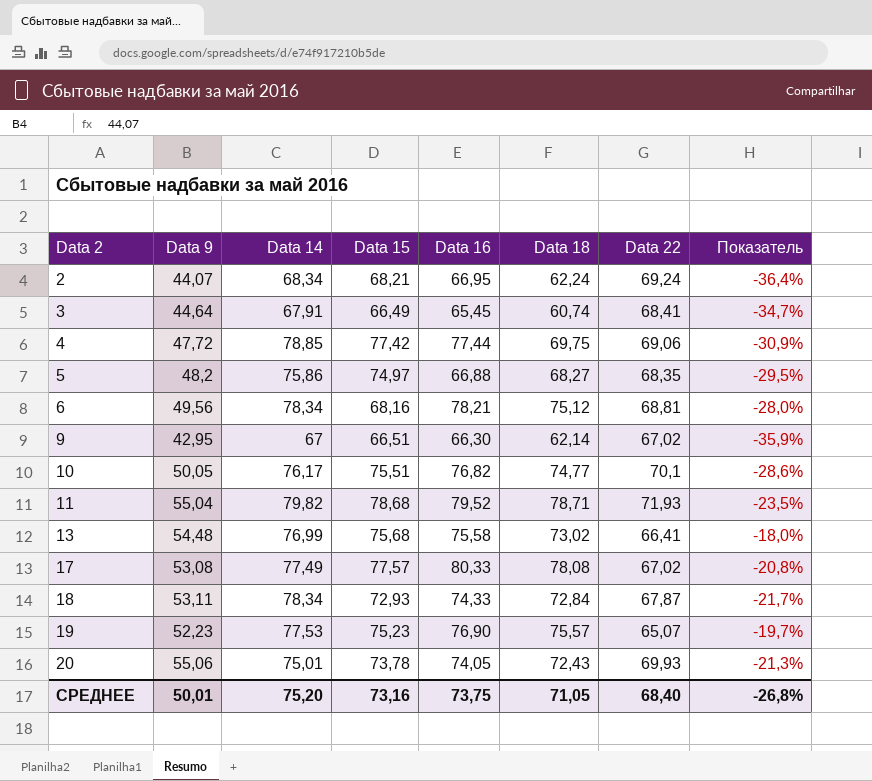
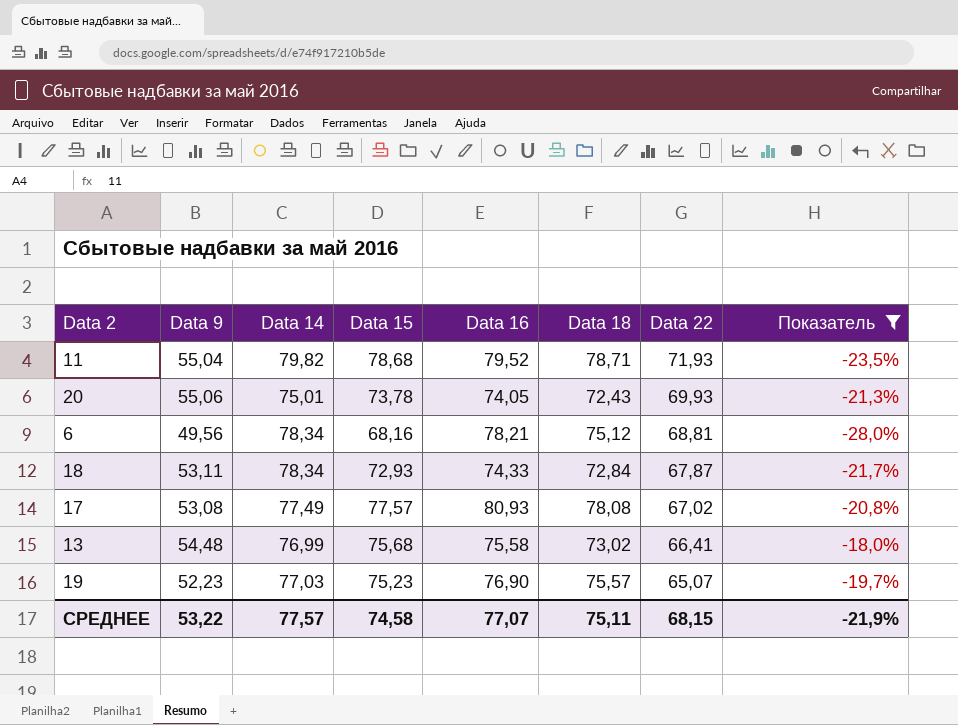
filter: none -> Показатель >= -28,0%
row order: Data 2 ascending -> Data 22 descending
17 | Data 16: 80,33 -> 80,93
19 | Data 14: 77,53 -> 77,03
СРЕДНЕЕ | Data 9: 50,01 -> 53,22
СРЕДНЕЕ | Data 14: 75,20 -> 77,57
СРЕДНЕЕ | Data 15: 73,16 -> 74,58
СРЕДНЕЕ | Data 16: 73,75 -> 77,07
СРЕДНЕЕ | Data 18: 71,05 -> 75,11
СРЕДНЕЕ | Data 22: 68,40 -> 68,15
СРЕДНЕЕ | Показатель: -26,8% -> -21,9%

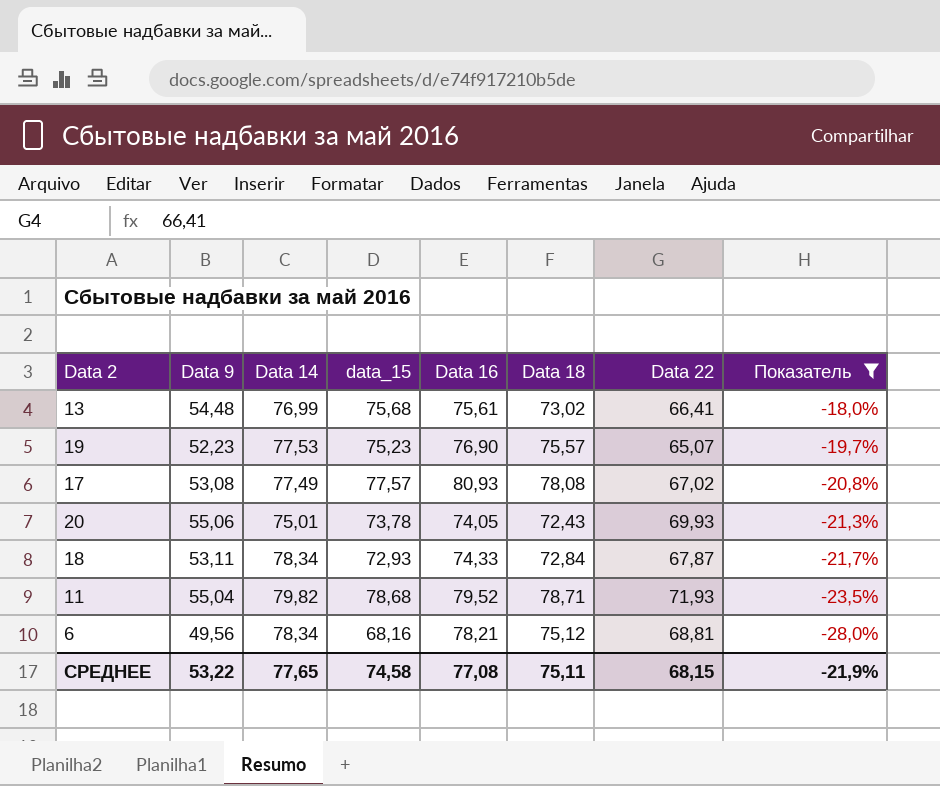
row order: Data 22 descending -> Показатель descending
column name: Data 15 -> data_15
13 | Data 16: 75,58 -> 75,61
19 | Data 14: 77,03 -> 77,53
СРЕДНЕЕ | Data 14: 77,57 -> 77,65
СРЕДНЕЕ | Data 16: 77,07 -> 77,08

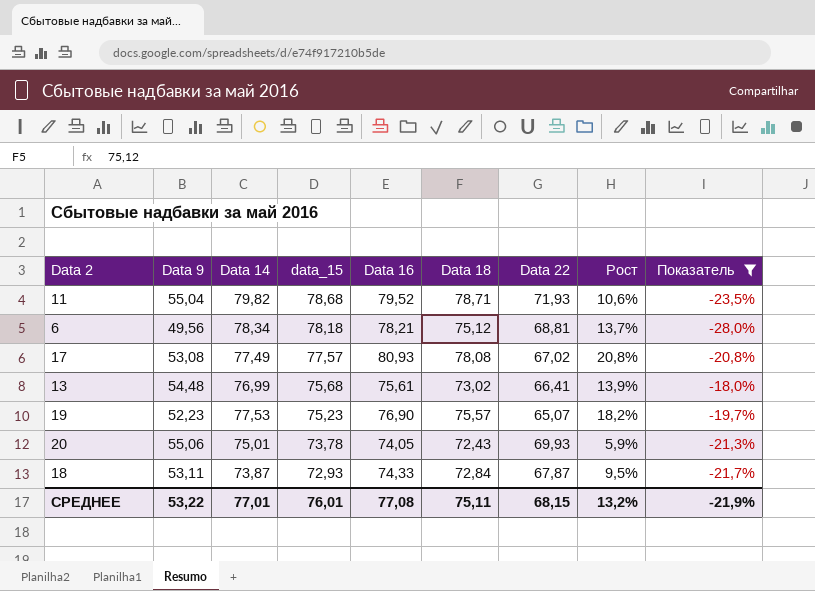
row order: Показатель descending -> data_15 descending
column Рост | formula: none -> ([Data 16] - [Data 22]) / [Data 22]
6 | data_15: 68,16 -> 78,18
18 | Data 14: 78,34 -> 73,87
СРЕДНЕЕ | Data 14: 77,65 -> 77,01
СРЕДНЕЕ | data_15: 74,58 -> 76,01

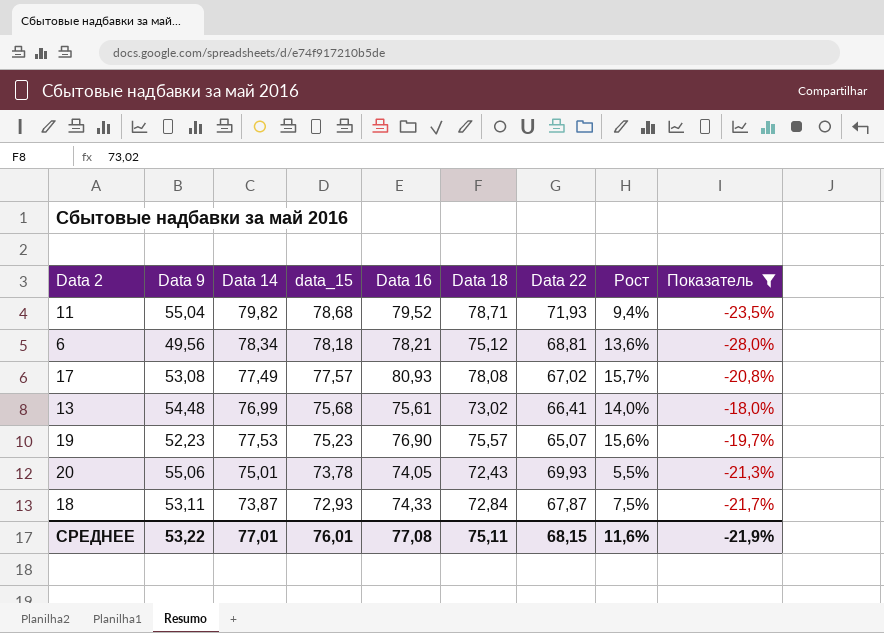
column Рост | formula: ([Data 16] - [Data 22]) / [Data 22] -> ([data_15] - [Data 22]) / [Data 22]
СРЕДНЕЕ | Рост: 13,2% -> 11,6%

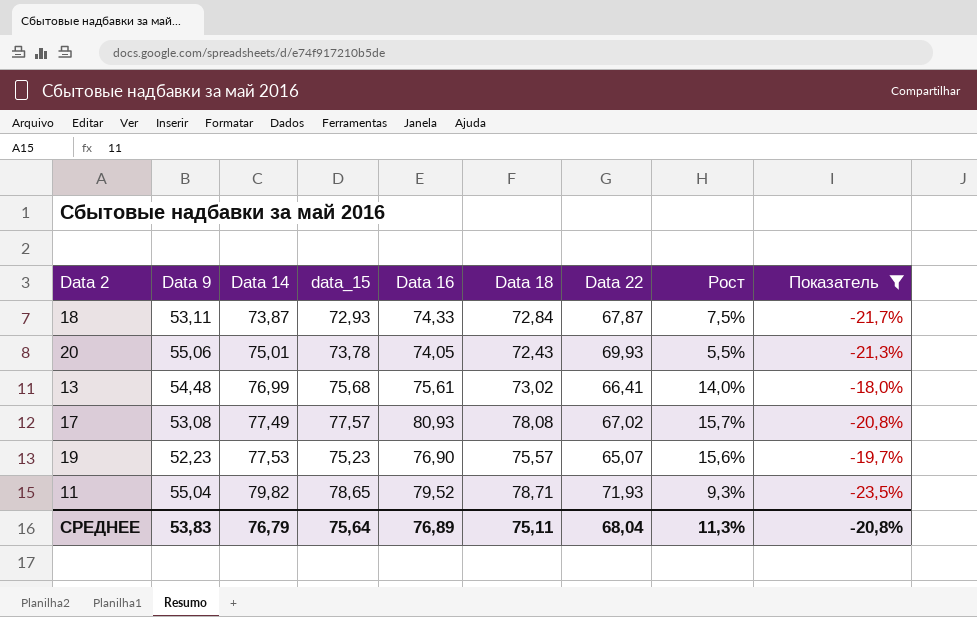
row order: data_15 descending -> Data 14 ascending
row 6: 49,56 | 78,34 | 78,18 | 78,21 | 75,12 | 68,81 | 13,6% | -28,0% -> none
11 | data_15: 78,68 -> 78,65
11 | Рост: 9,4% -> 9,3%
СРЕДНЕЕ | Data 9: 53,22 -> 53,83
СРЕДНЕЕ | Data 14: 77,01 -> 76,79
СРЕДНЕЕ | data_15: 76,01 -> 75,64
СРЕДНЕЕ | Data 16: 77,08 -> 76,89
СРЕДНЕЕ | Data 22: 68,15 -> 68,04
СРЕДНЕЕ | Рост: 11,6% -> 11,3%
СРЕДНЕЕ | Показатель: -21,9% -> -20,8%

